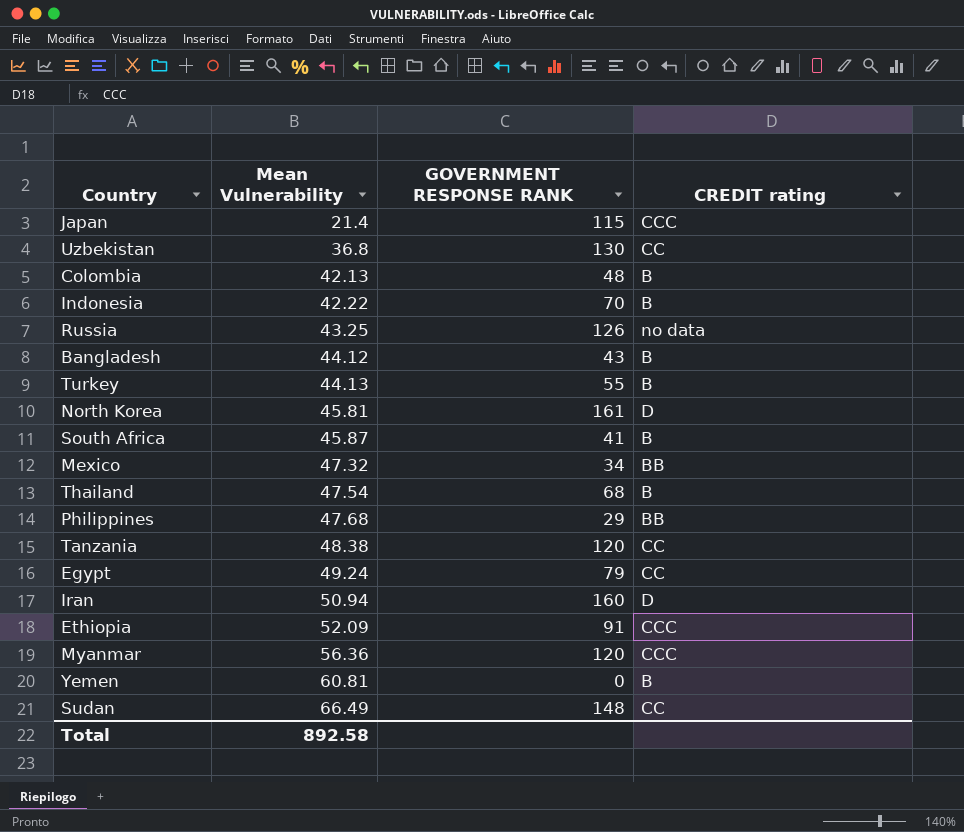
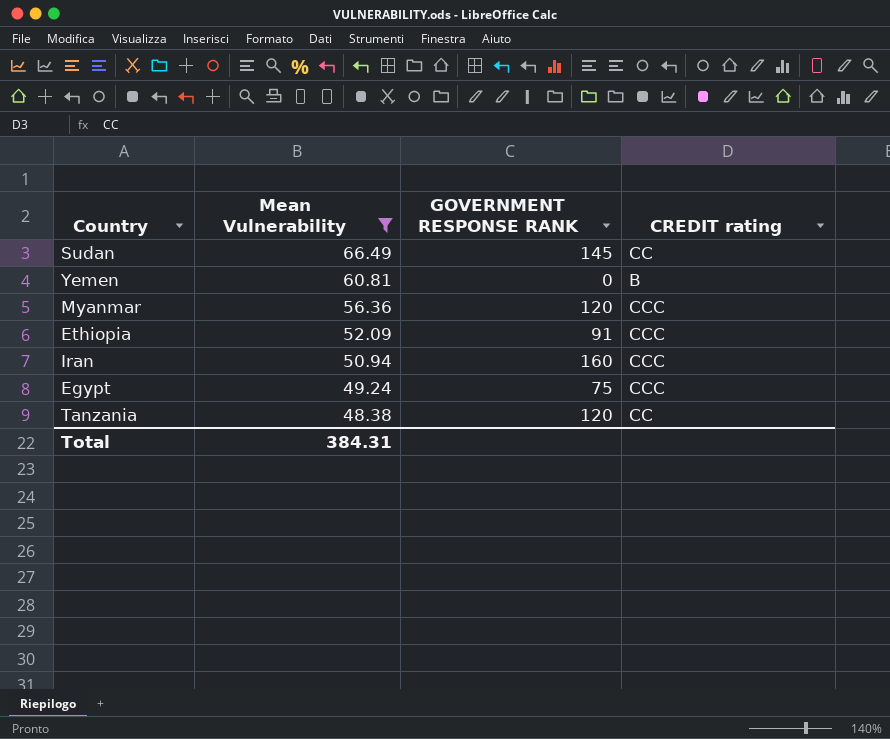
filter: none -> Mean Vulnerability >= 48.38
row order: Mean Vulnerability ascending -> Mean Vulnerability descending
Sudan | GOVERNMENT RESPONSE RANK: 148 -> 145
Iran | CREDIT rating: D -> CCC
Egypt | GOVERNMENT RESPONSE RANK: 79 -> 75
Egypt | CREDIT rating: CC -> CCC
Total | Mean Vulnerability: 892.58 -> 384.31

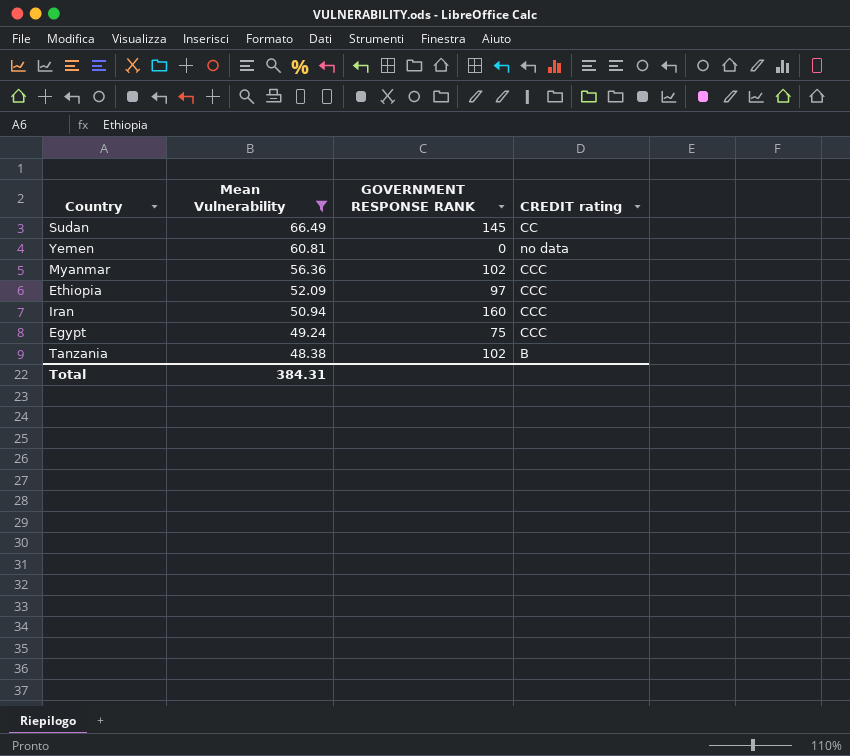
Yemen | CREDIT rating: B -> no data
Myanmar | GOVERNMENT RESPONSE RANK: 120 -> 102
Ethiopia | GOVERNMENT RESPONSE RANK: 91 -> 97
Tanzania | GOVERNMENT RESPONSE RANK: 120 -> 102
Tanzania | CREDIT rating: CC -> B

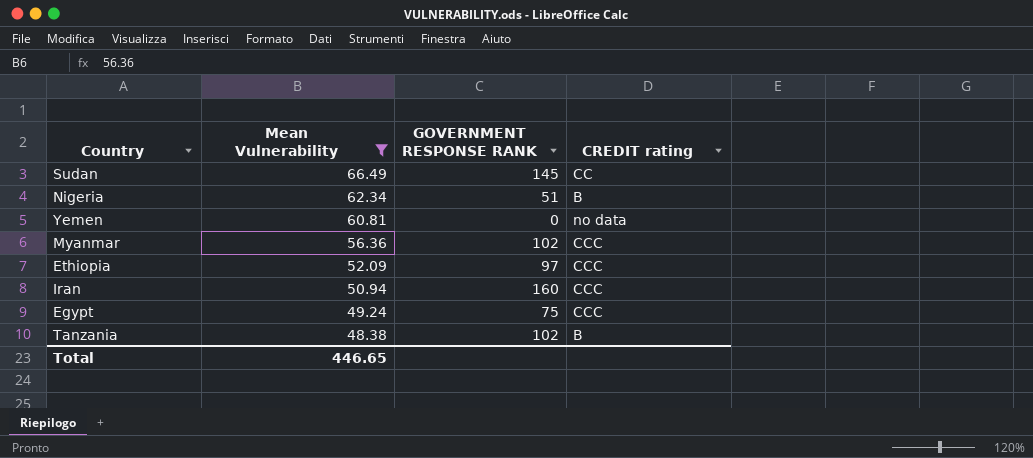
row Nigeria: none -> 62.34 | 51 | B
Total | Mean Vulnerability: 384.31 -> 446.65

